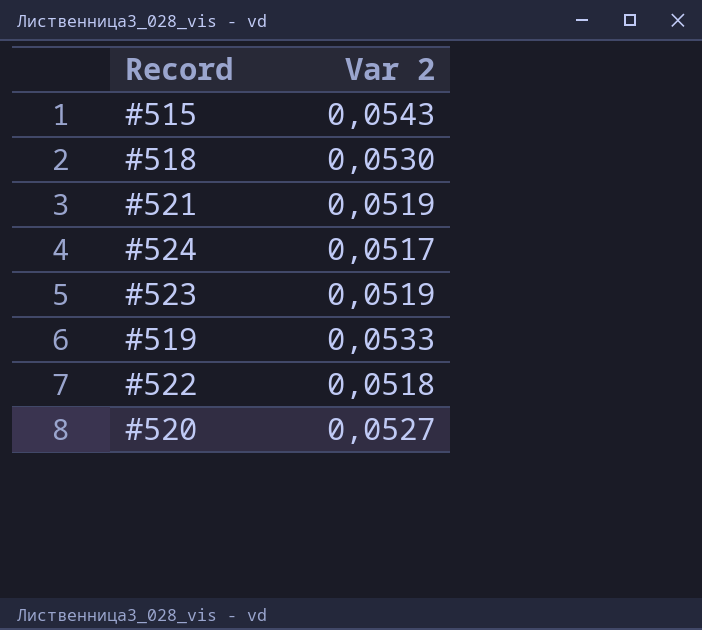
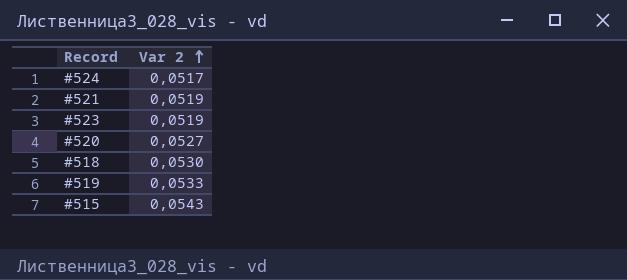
row order: none -> Var 2 ascending
row #522: 0,0518 -> none

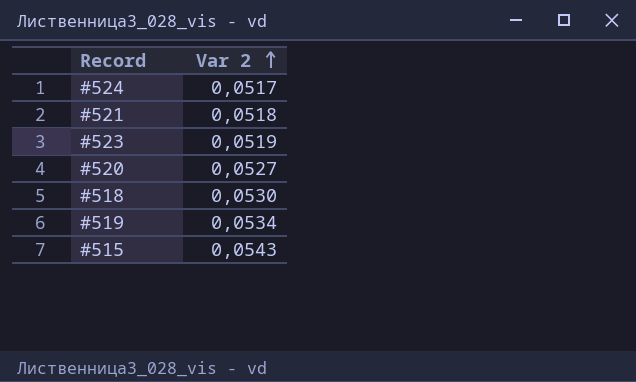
#521 | Var 2: 0,0519 -> 0,0518
#519 | Var 2: 0,0533 -> 0,0534

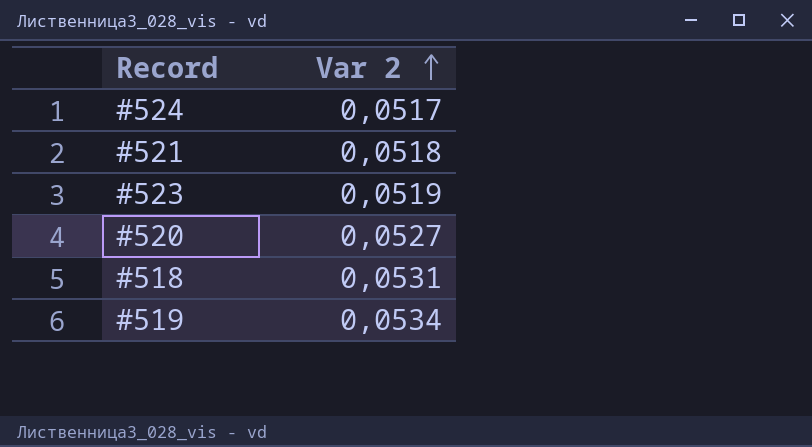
row #515: 0,0543 -> none
#518 | Var 2: 0,0530 -> 0,0531

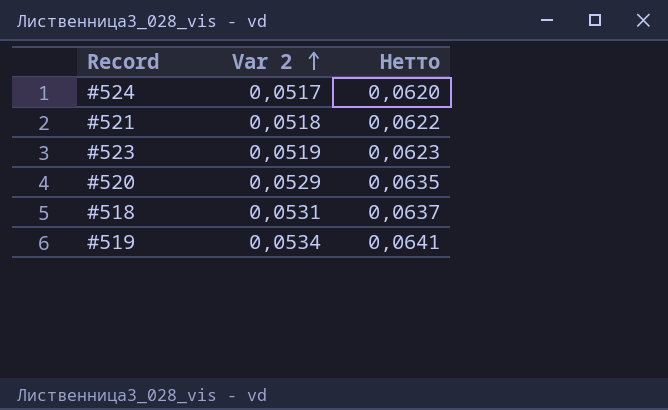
column Нетто | formula: none -> [Var 2] * 1,2
#520 | Var 2: 0,0527 -> 0,0529

